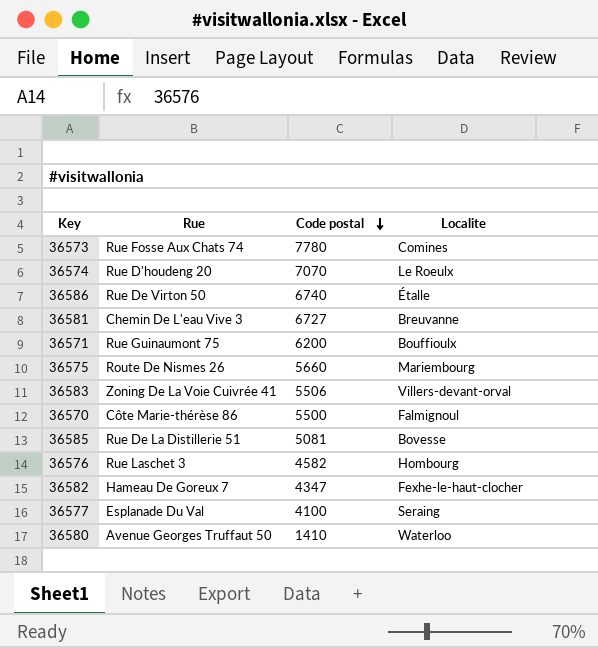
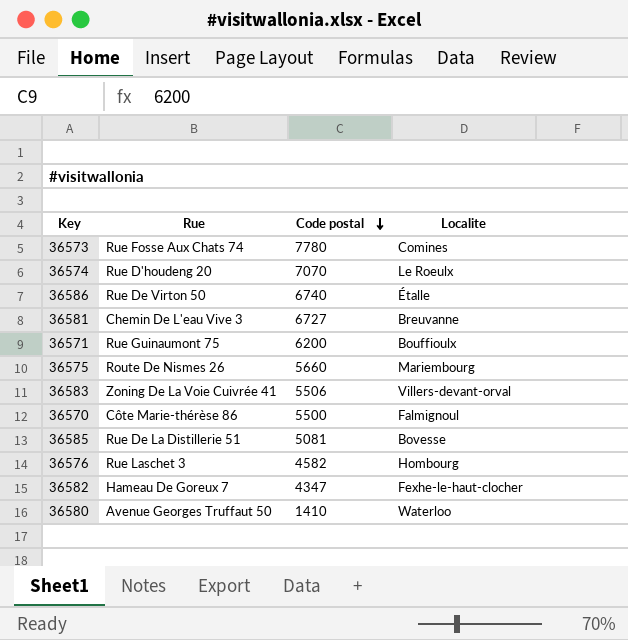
row 36577: Esplanade Du Val | 4100 | Seraing -> none

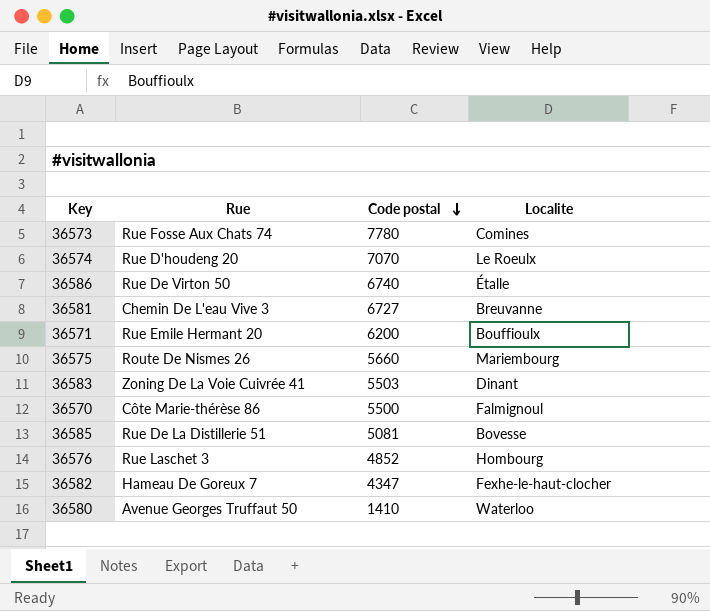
36571 | Rue: Rue Guinaumont 75 -> Rue Emile Hermant 20
36583 | Code postal: 5506 -> 5503
36583 | Localite: Villers-devant-orval -> Dinant
36576 | Code postal: 4582 -> 4852

